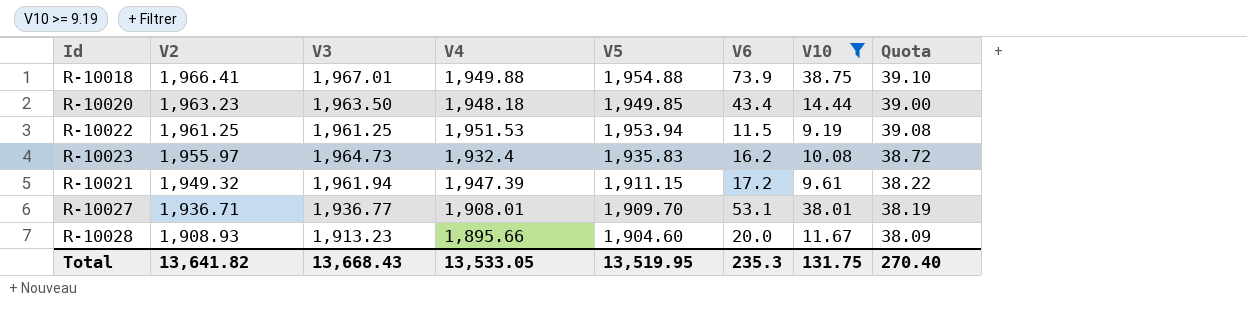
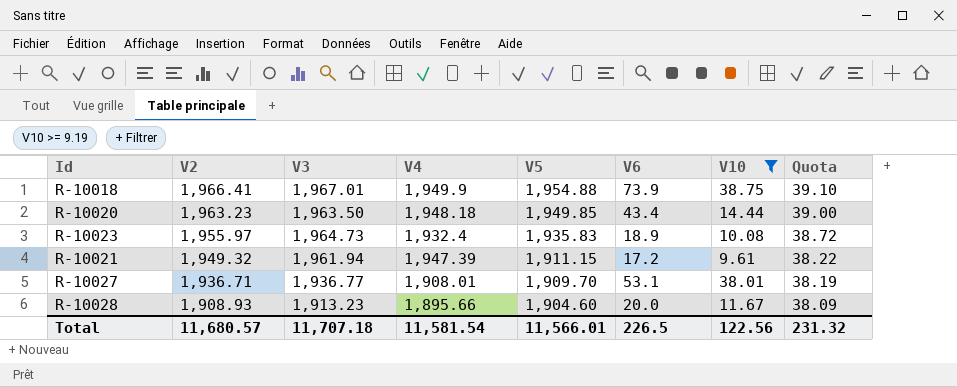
row R-10022: 1,961.25 | 1,961.25 | 1,951.53 | 1,953.94 | 11.5 | 9.19 | 39.08 -> none
R-10018 | V4: 1,949.88 -> 1,949.9
R-10023 | V6: 16.2 -> 18.9
Total | V2: 13,641.82 -> 11,680.57
Total | V3: 13,668.43 -> 11,707.18
Total | V4: 13,533.05 -> 11,581.54
Total | V5: 13,519.95 -> 11,566.01
Total | V6: 235.3 -> 226.5
Total | V10: 131.75 -> 122.56
Total | Quota: 270.40 -> 231.32

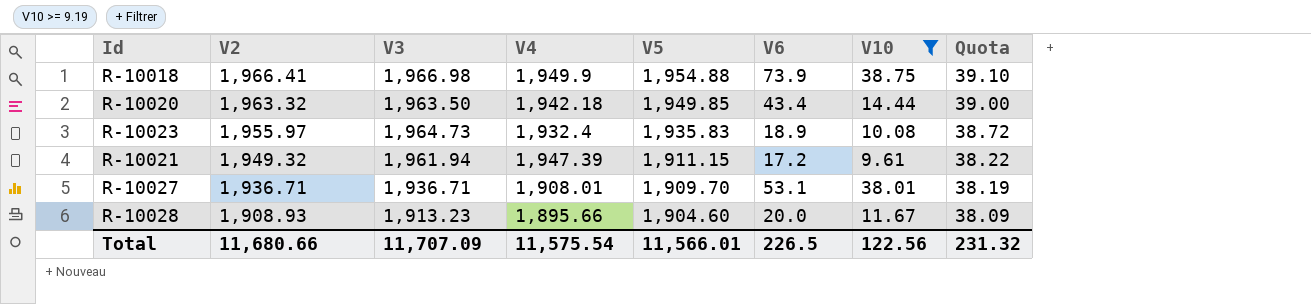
R-10018 | V3: 1,967.01 -> 1,966.98
R-10020 | V2: 1,963.23 -> 1,963.32
R-10020 | V4: 1,948.18 -> 1,942.18
R-10027 | V3: 1,936.77 -> 1,936.71
Total | V2: 11,680.57 -> 11,680.66
Total | V3: 11,707.18 -> 11,707.09
Total | V4: 11,581.54 -> 11,575.54

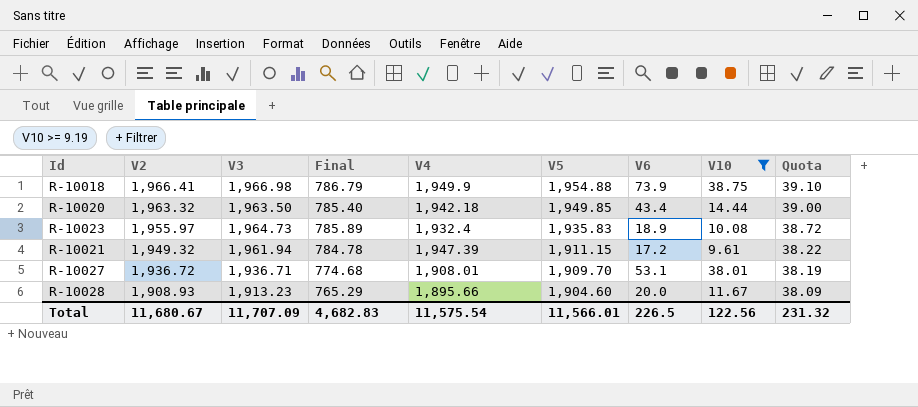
column Final | formula: none -> [V3] * 0.4
R-10027 | V2: 1,936.71 -> 1,936.72
Total | V2: 11,680.66 -> 11,680.67

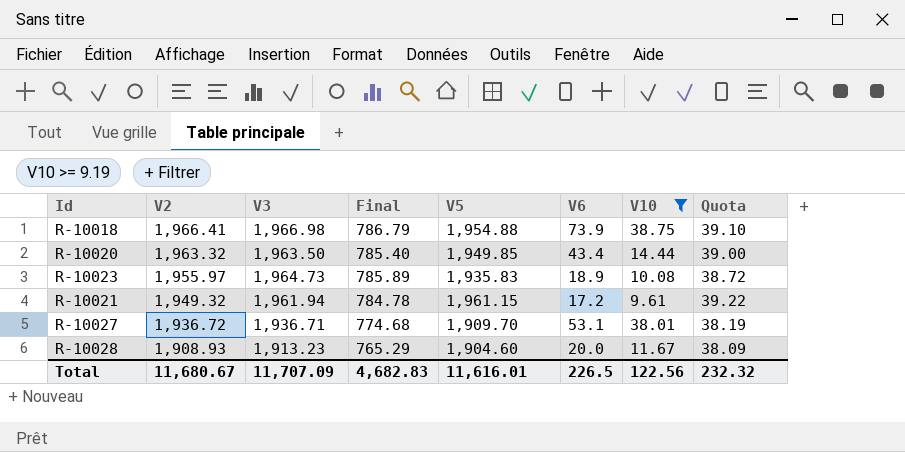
column V4 | position: 5 -> none
R-10021 | V5: 1,911.15 -> 1,961.15
R-10021 | Quota: 38.22 -> 39.22
Total | V5: 11,566.01 -> 11,616.01
Total | Quota: 231.32 -> 232.32

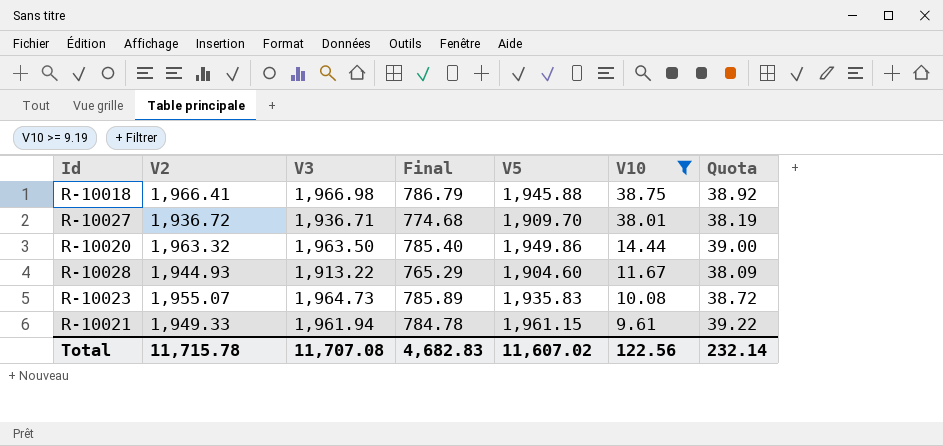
row order: V2 descending -> V10 descending
column V6 | position: 6 -> none
R-10018 | V5: 1,954.88 -> 1,945.88
R-10018 | Quota: 39.10 -> 38.92
R-10020 | V5: 1,949.85 -> 1,949.86
R-10028 | V2: 1,908.93 -> 1,944.93
R-10028 | V3: 1,913.23 -> 1,913.22
R-10023 | V2: 1,955.97 -> 1,955.07
R-10021 | V2: 1,949.32 -> 1,949.33
Total | V2: 11,680.67 -> 11,715.78
Total | V3: 11,707.09 -> 11,707.08
Total | V5: 11,616.01 -> 11,607.02
Total | Quota: 232.32 -> 232.14

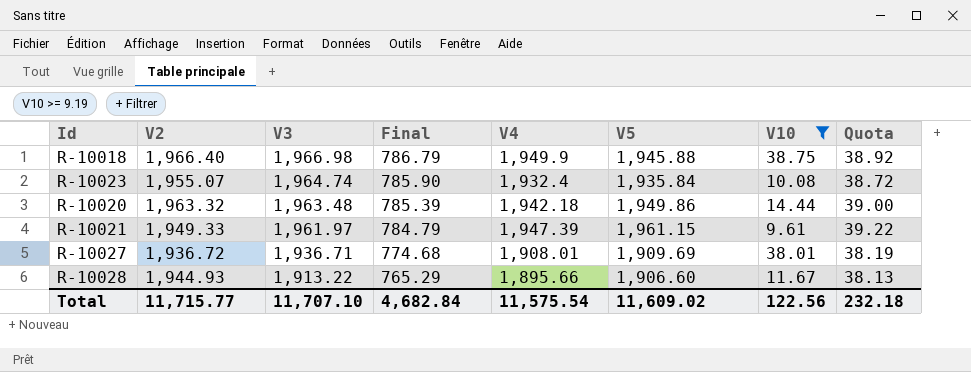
row order: V10 descending -> V3 descending
column V4 | position: none -> 5
R-10018 | V2: 1,966.41 -> 1,966.40
R-10023 | V3: 1,964.73 -> 1,964.74
R-10023 | Final: 785.89 -> 785.90
R-10023 | V5: 1,935.83 -> 1,935.84
R-10020 | V3: 1,963.50 -> 1,963.48
R-10020 | Final: 785.40 -> 785.39
R-10021 | V3: 1,961.94 -> 1,961.97
R-10021 | Final: 784.78 -> 784.79
R-10027 | V5: 1,909.70 -> 1,909.69
R-10028 | V5: 1,904.60 -> 1,906.60
R-10028 | Quota: 38.09 -> 38.13
Total | V2: 11,715.78 -> 11,715.77
Total | V3: 11,707.08 -> 11,707.10
Total | Final: 4,682.83 -> 4,682.84
Total | V5: 11,607.02 -> 11,609.02
Total | Quota: 232.14 -> 232.18

